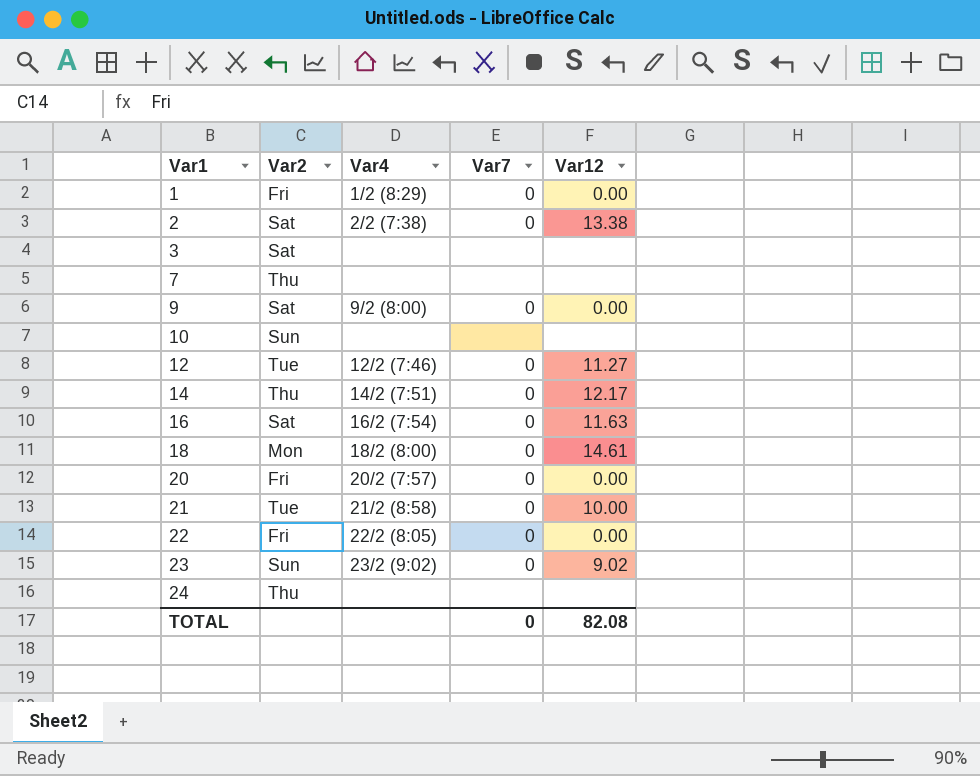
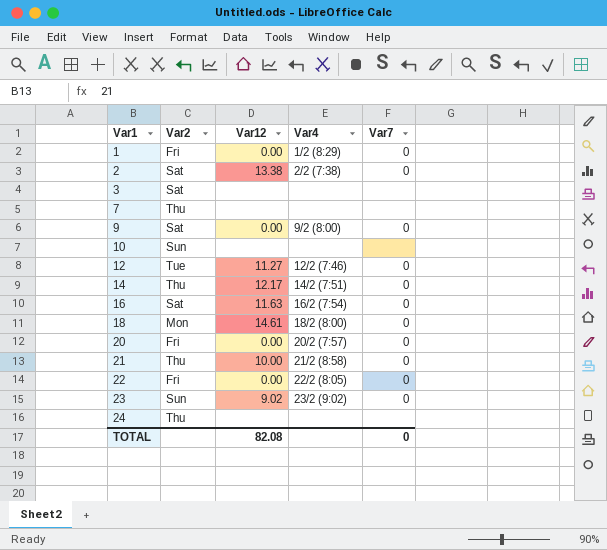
column Var12 | position: 5 -> 3
21 | Var2: Tue -> Thu

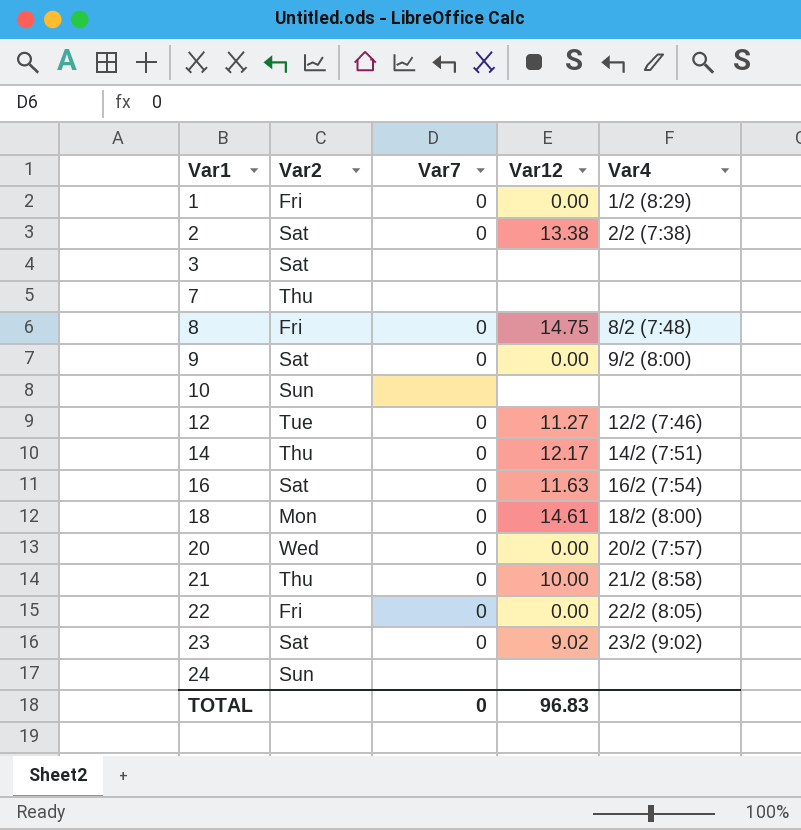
column Var7 | position: 5 -> 3
row 8: none -> Fri | 0 | 14.75 | 8/2 (7:48)
20 | Var2: Fri -> Wed
23 | Var2: Sun -> Sat
24 | Var2: Thu -> Sun
TOTAL | Var12: 82.08 -> 96.83

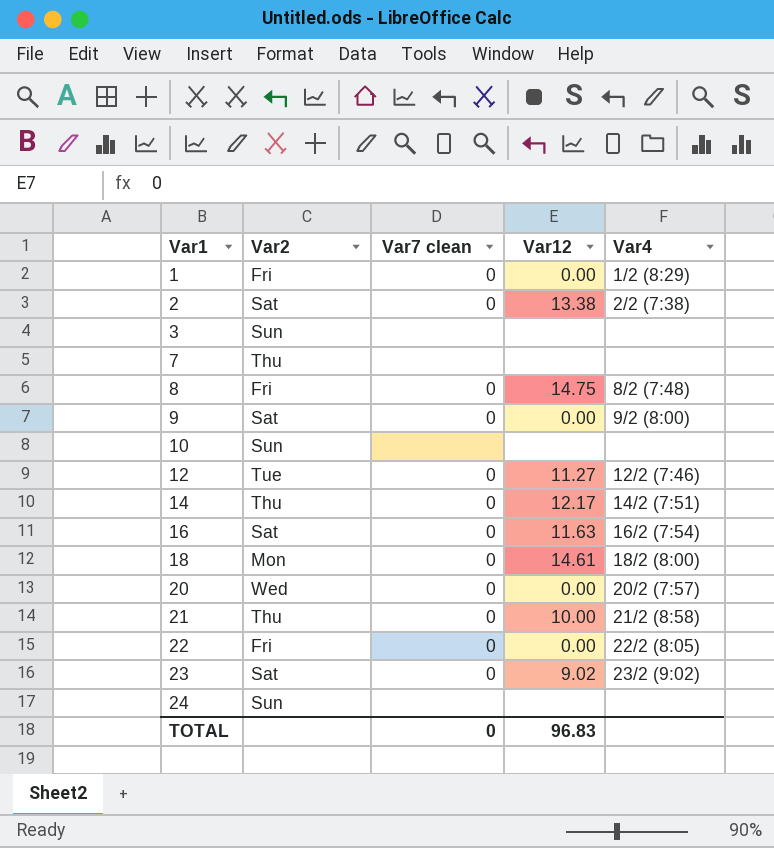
column name: Var7 -> Var7 clean
3 | Var2: Sat -> Sun

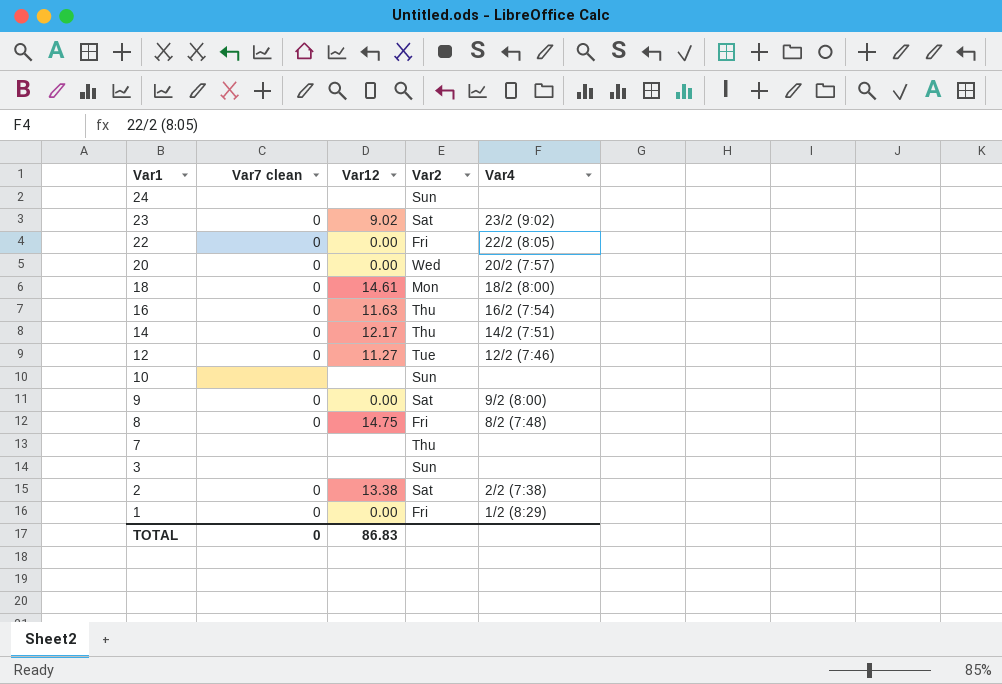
row order: Var1 ascending -> Var1 descending
column Var2 | position: 2 -> 4
row 21: Thu | 0 | 10.00 | 21/2 (8:58) -> none
16 | Var2: Sat -> Thu
TOTAL | Var12: 96.83 -> 86.83

